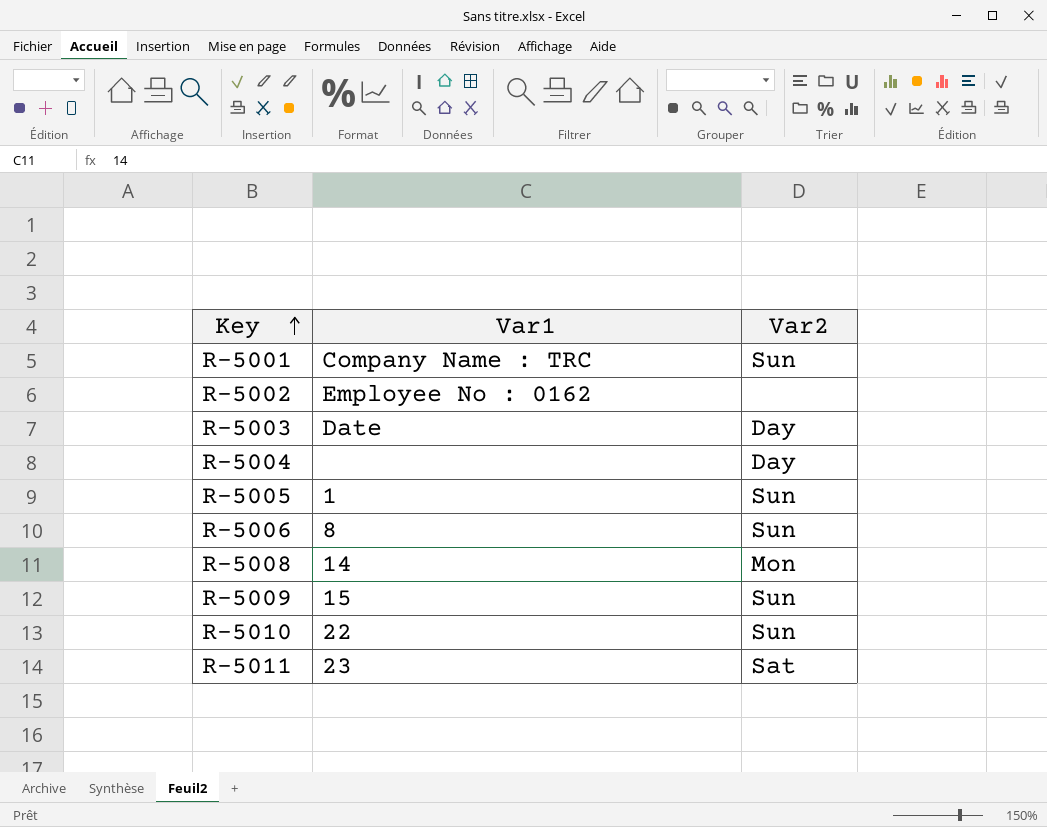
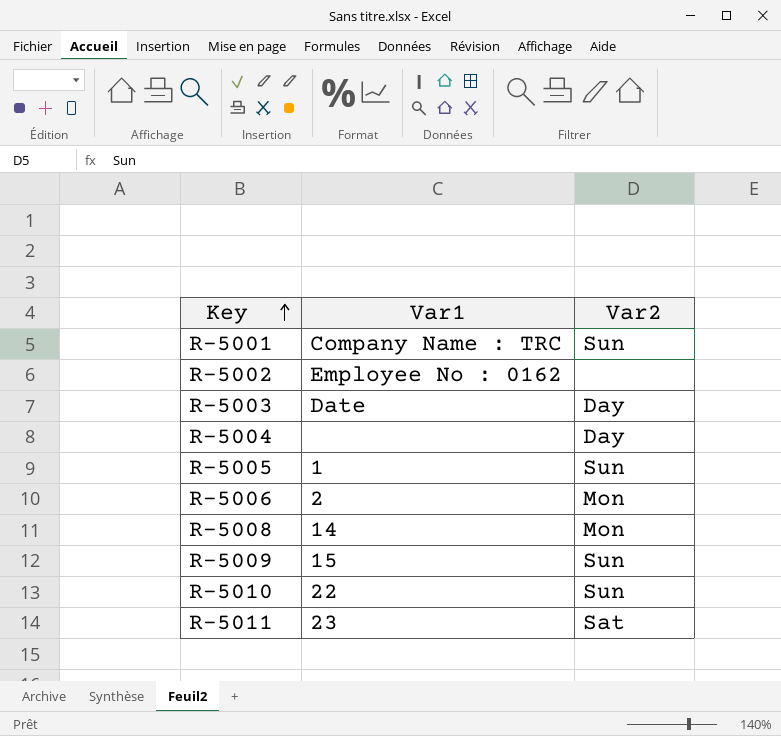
R-5006 | Var1: 8 -> 2
R-5006 | Var2: Sun -> Mon

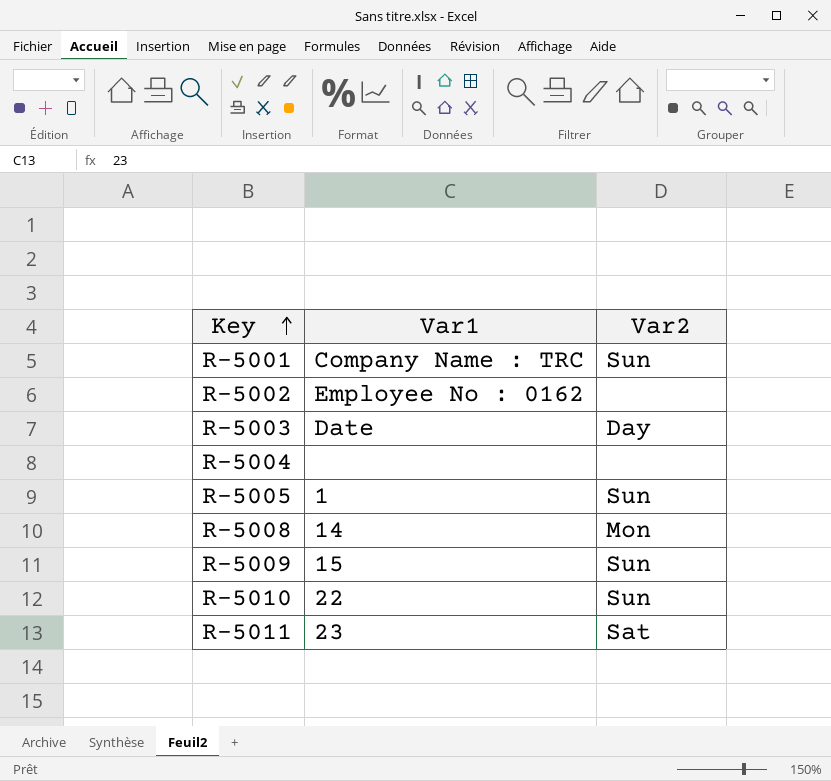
row R-5006: 2 | Mon -> none
R-5004 | Var2: Day -> none

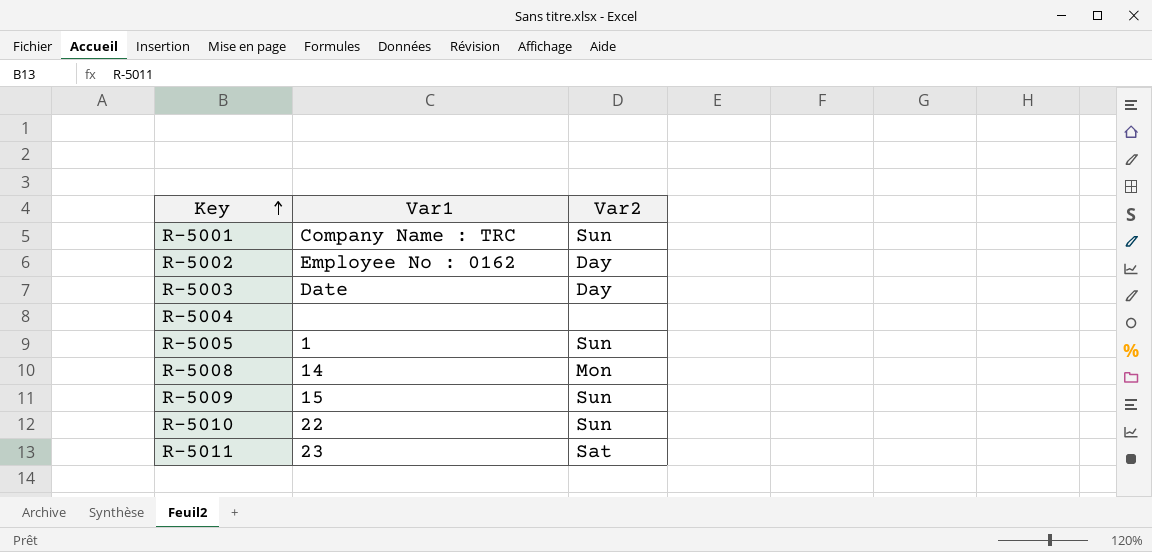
R-5002 | Var2: none -> Day

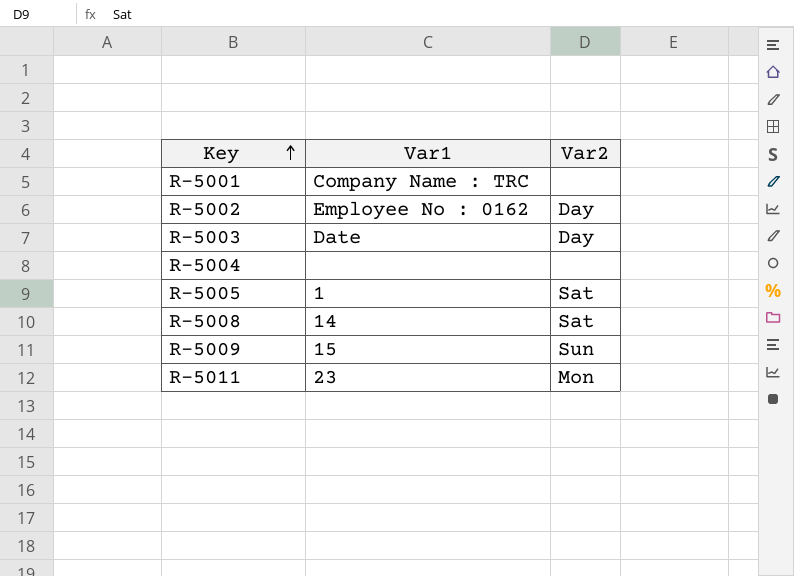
row R-5010: 22 | Sun -> none
R-5001 | Var2: Sun -> none
R-5005 | Var2: Sun -> Sat
R-5008 | Var2: Mon -> Sat
R-5011 | Var2: Sat -> Mon

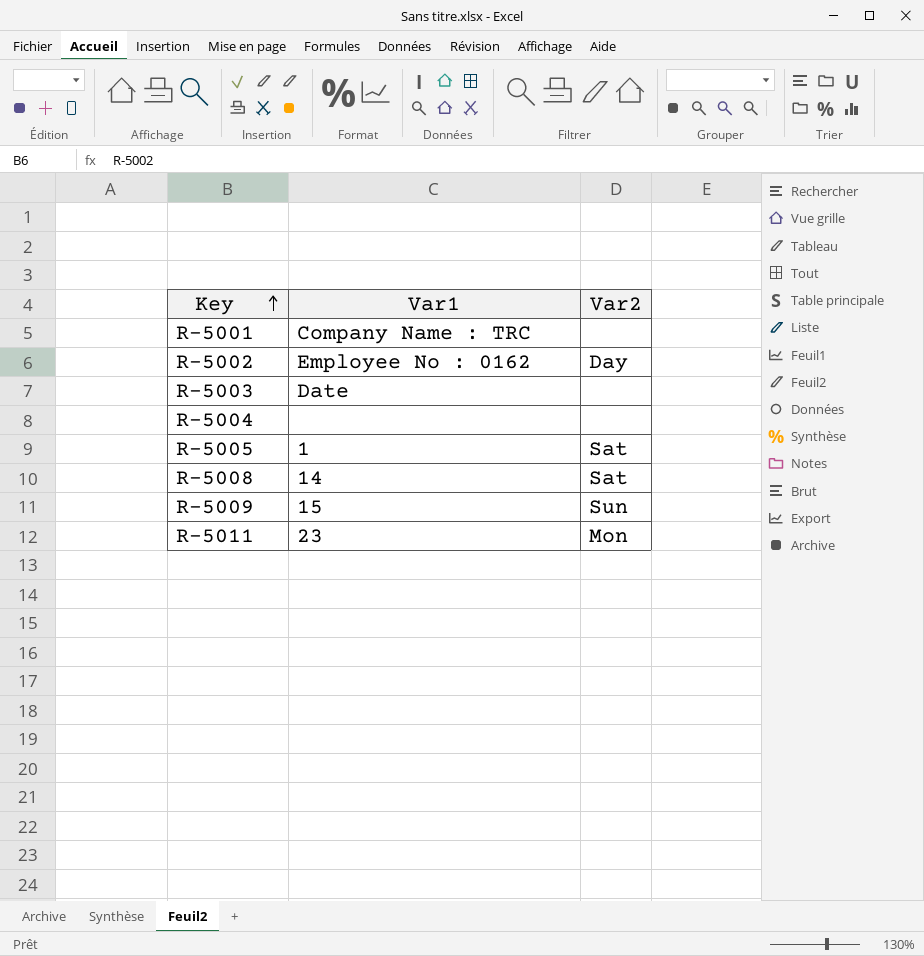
R-5003 | Var2: Day -> none

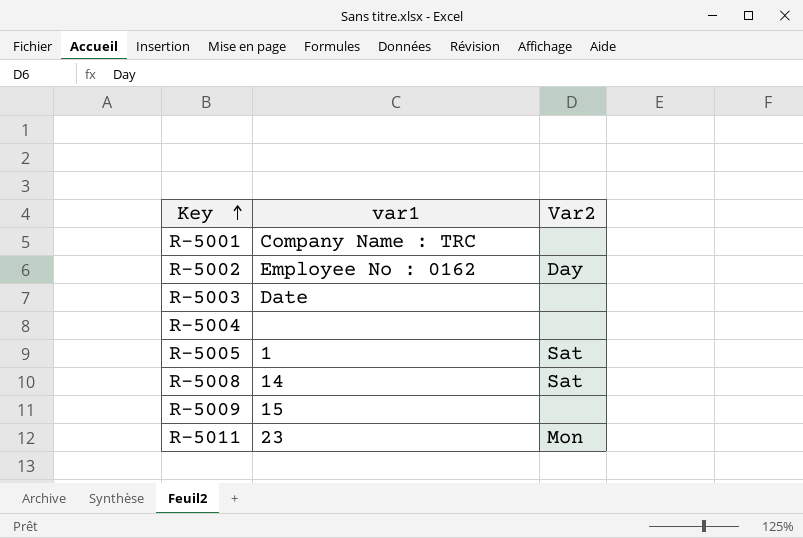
column name: Var1 -> var1
R-5009 | Var2: Sun -> none

